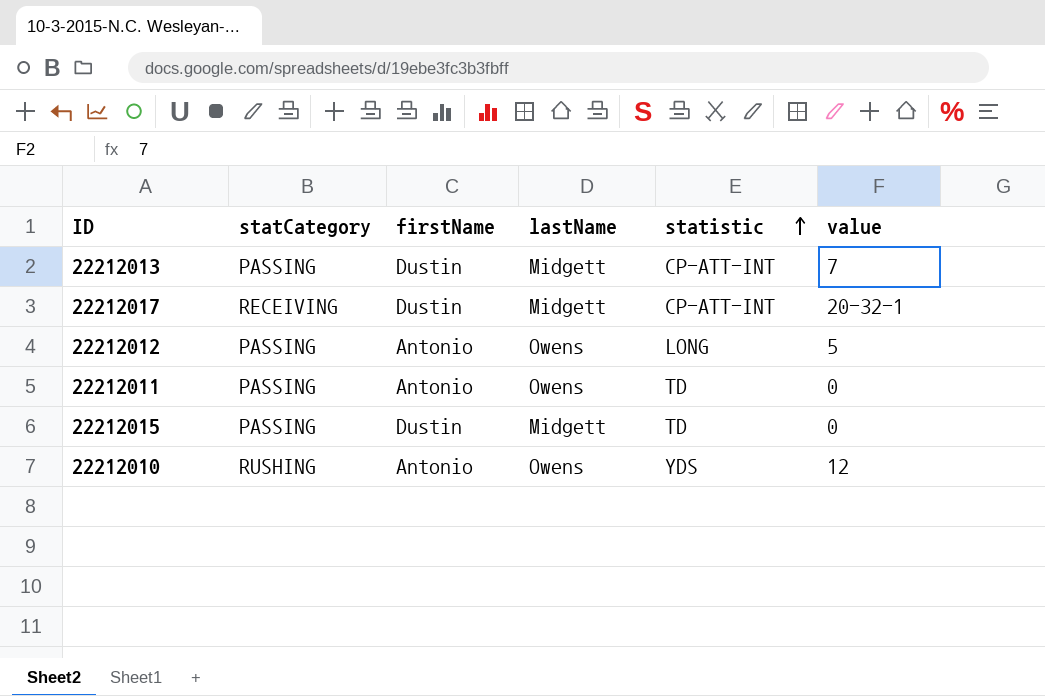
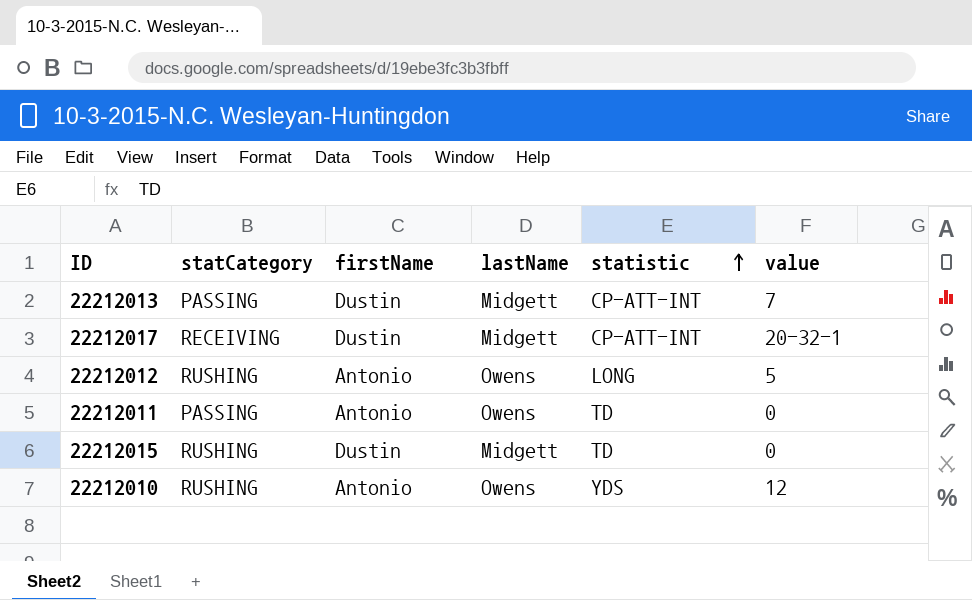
22212012 | statCategory: PASSING -> RUSHING
22212015 | statCategory: PASSING -> RUSHING

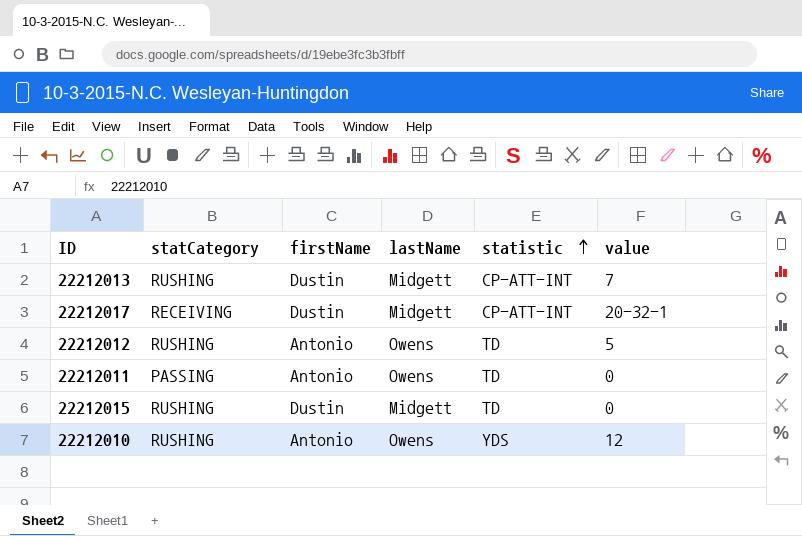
22212013 | statCategory: PASSING -> RUSHING
22212012 | statistic: LONG -> TD

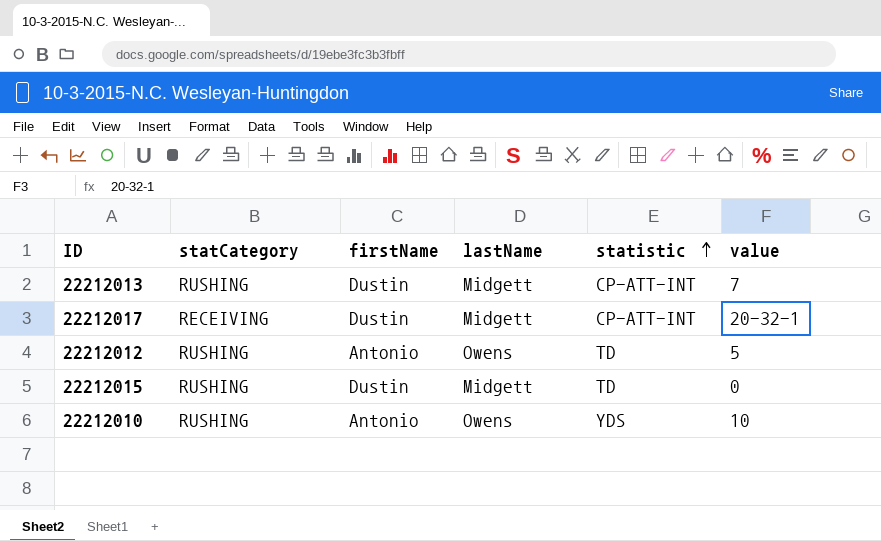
row 22212011: PASSING | Antonio | Owens | TD | 0 -> none
22212010 | value: 12 -> 10

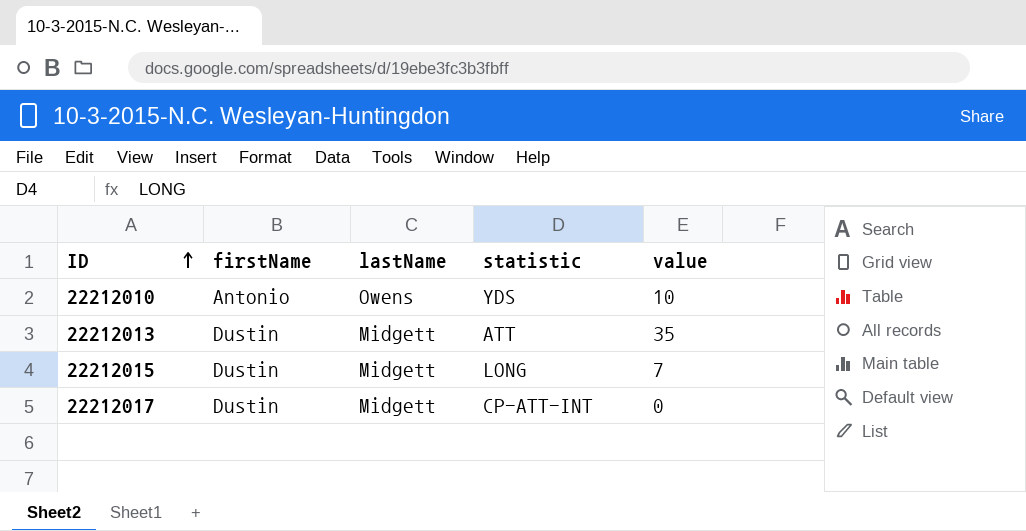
row order: statistic ascending -> ID ascending
column statCategory | position: 2 -> none
row 22212012: RUSHING | Antonio | Owens | TD | 5 -> none
22212013 | statistic: CP-ATT-INT -> ATT
22212013 | value: 7 -> 35
22212015 | statistic: TD -> LONG
22212015 | value: 0 -> 7
22212017 | value: 20-32-1 -> 0

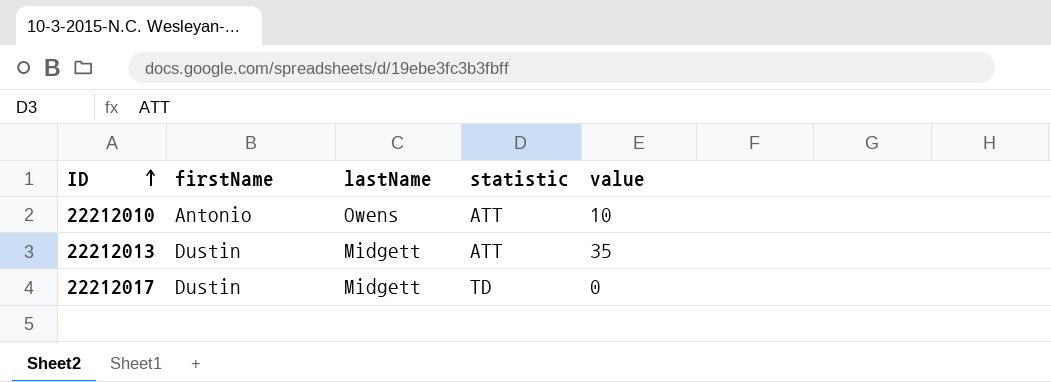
row 22212015: Dustin | Midgett | LONG | 7 -> none
22212010 | statistic: YDS -> ATT
22212017 | statistic: CP-ATT-INT -> TD

